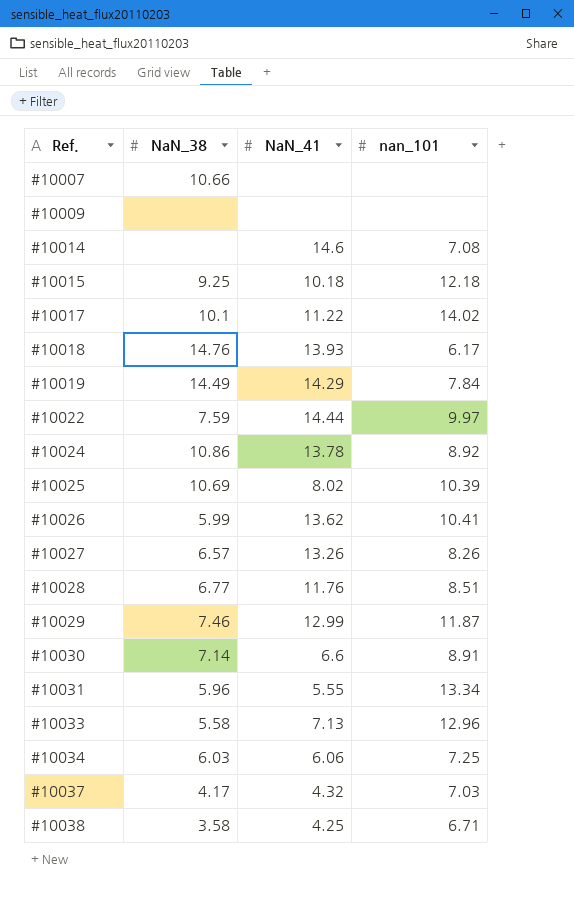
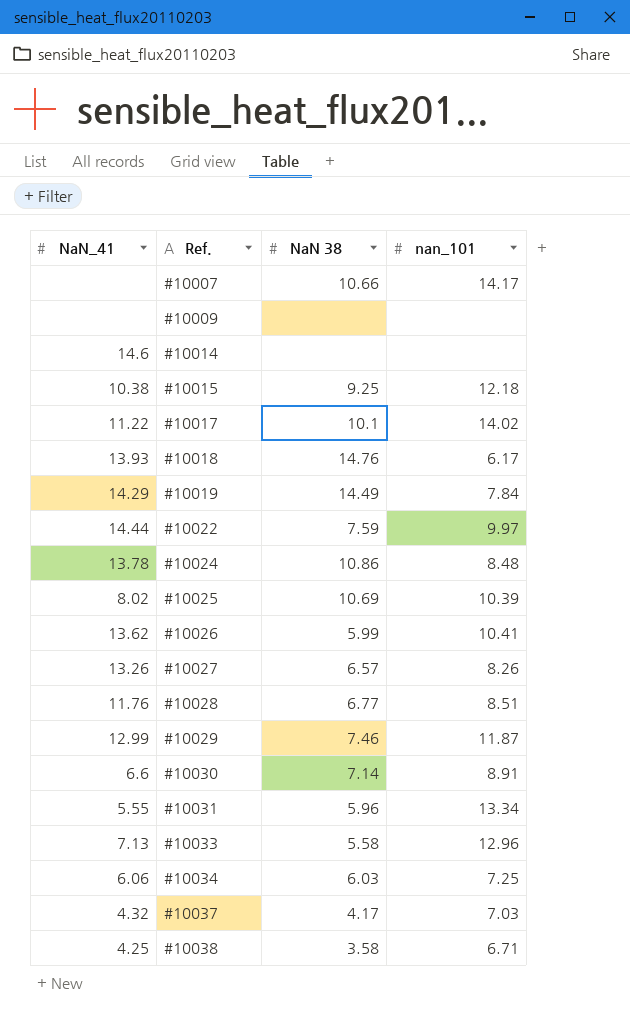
column NaN_41 | position: 3 -> 1
column name: NaN_38 -> NaN 38
#10007 | nan_101: none -> 14.17
#10014 | nan_101: 7.08 -> none
#10015 | NaN_41: 10.18 -> 10.38
#10024 | nan_101: 8.92 -> 8.48

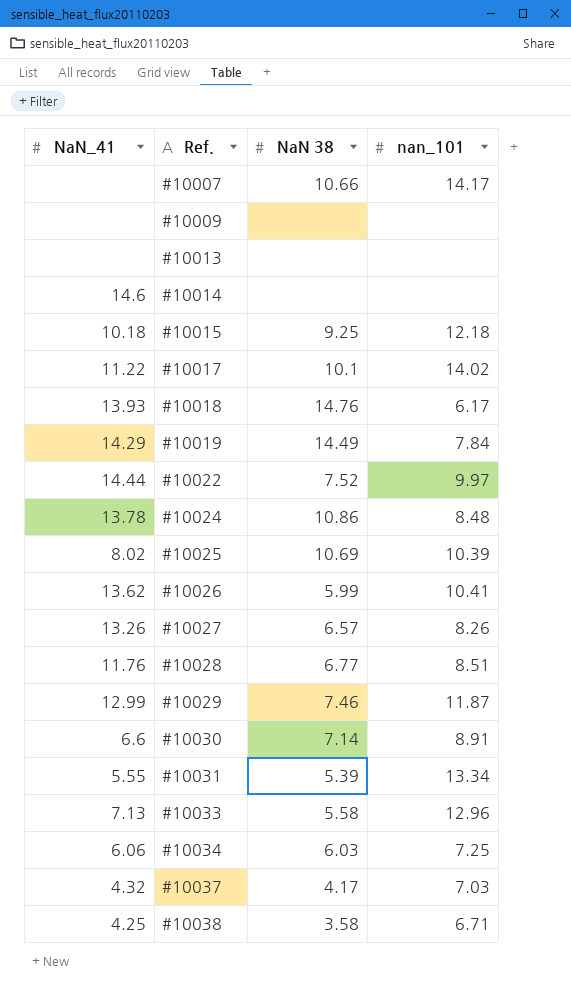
row #10013: none -> none | none | none
#10015 | NaN_41: 10.38 -> 10.18
#10022 | NaN 38: 7.59 -> 7.52
#10031 | NaN 38: 5.96 -> 5.39

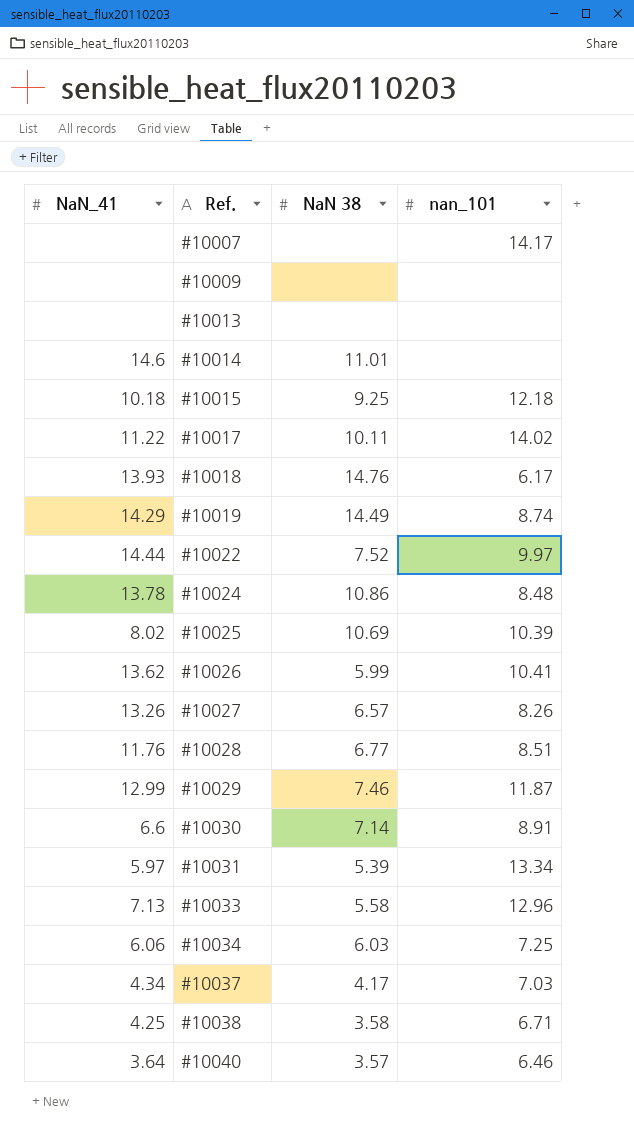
#10007 | NaN 38: 10.66 -> none
#10014 | NaN 38: none -> 11.01
#10017 | NaN 38: 10.1 -> 10.11
#10019 | nan_101: 7.84 -> 8.74
#10031 | NaN_41: 5.55 -> 5.97
#10037 | NaN_41: 4.32 -> 4.34
row #10040: none -> 3.64 | 3.57 | 6.46

